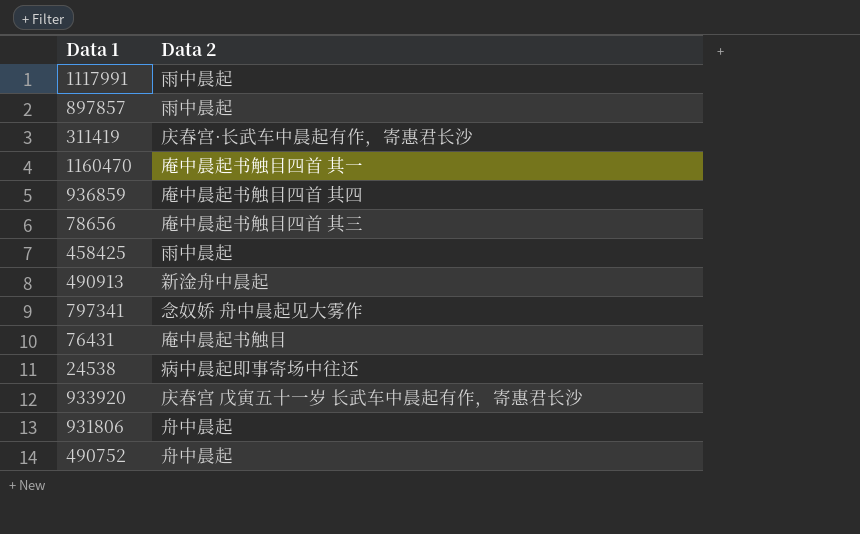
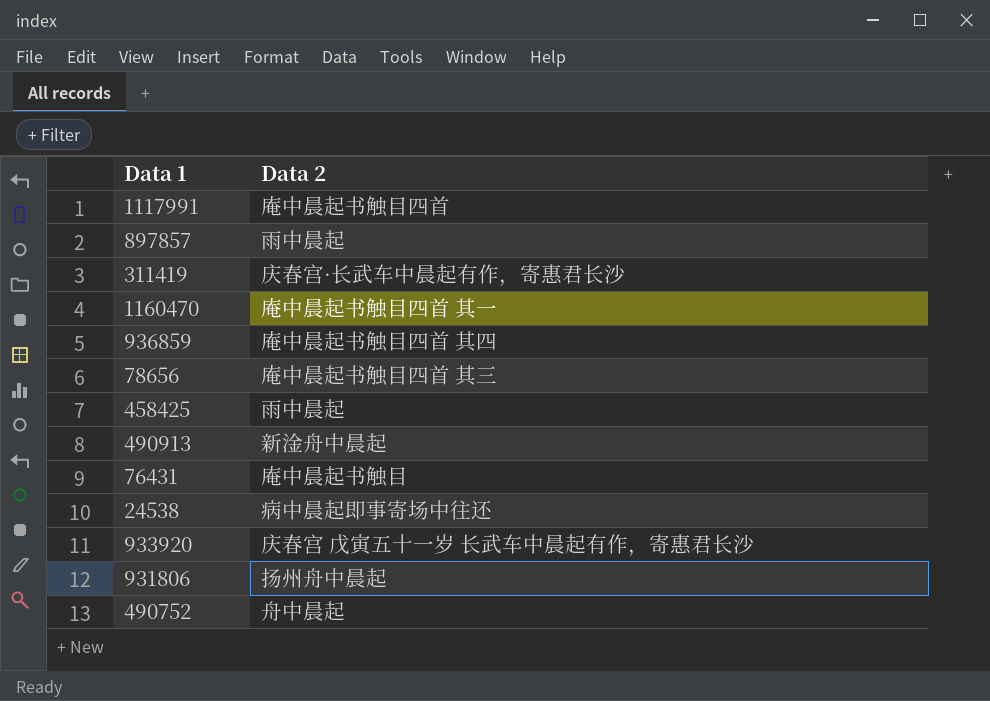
row 797341: 念奴娇 舟中晨起见大雾作 -> none
1117991 | Data 2: 雨中晨起 -> 庵中晨起书触目四首
931806 | Data 2: 舟中晨起 -> 扬州舟中晨起

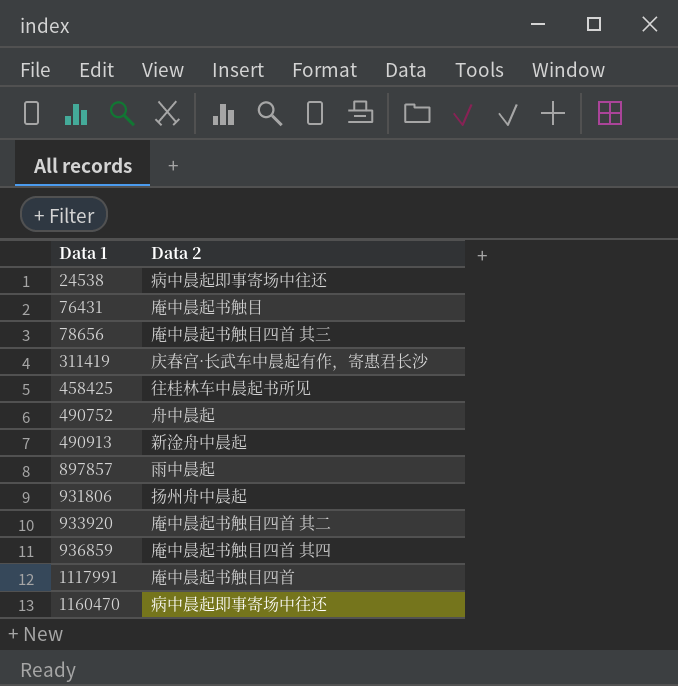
row order: none -> Data 1 ascending
458425 | Data 2: 雨中晨起 -> 往桂林车中晨起书所见
933920 | Data 2: 庆春宫 戊寅五十一岁 长武车中晨起有作，寄惠君长沙 -> 庵中晨起书触目四首 其二
1160470 | Data 2: 庵中晨起书触目四首 其一 -> 病中晨起即事寄场中往还

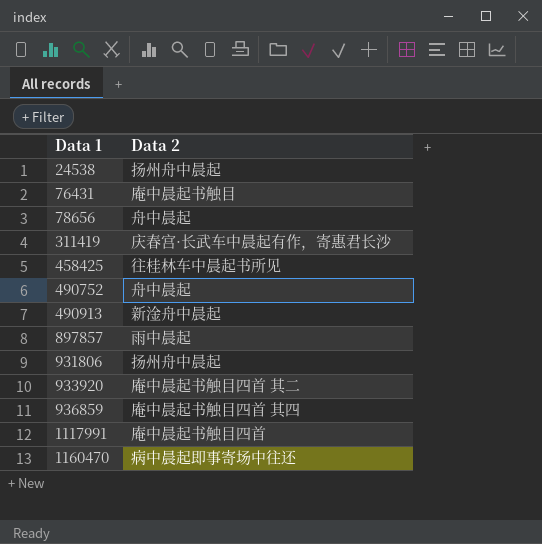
24538 | Data 2: 病中晨起即事寄场中往还 -> 扬州舟中晨起
78656 | Data 2: 庵中晨起书触目四首 其三 -> 舟中晨起

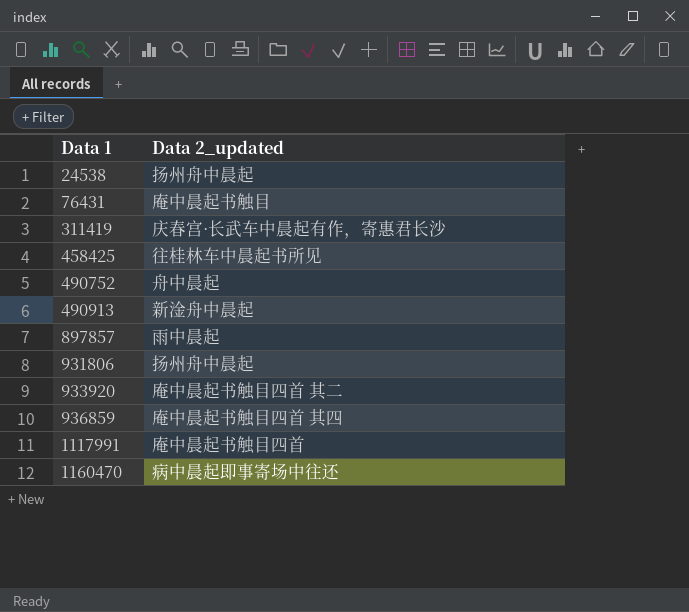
column name: Data 2 -> Data 2_updated
row 78656: 舟中晨起 -> none

